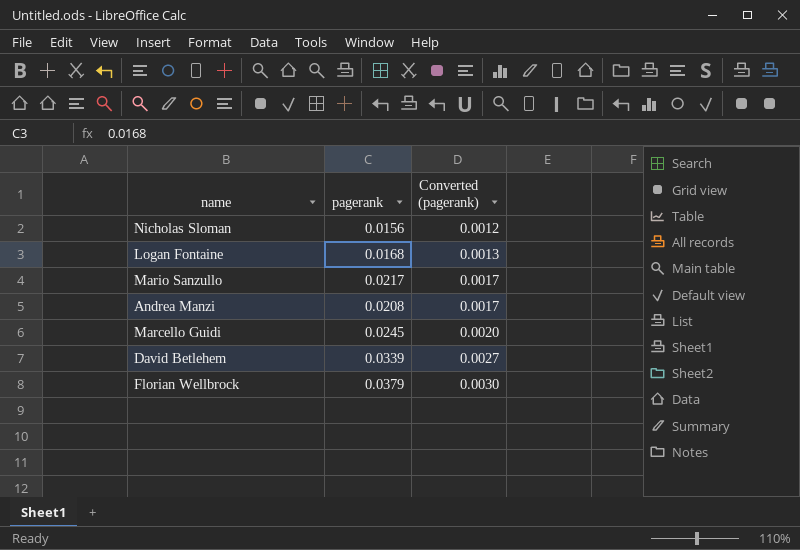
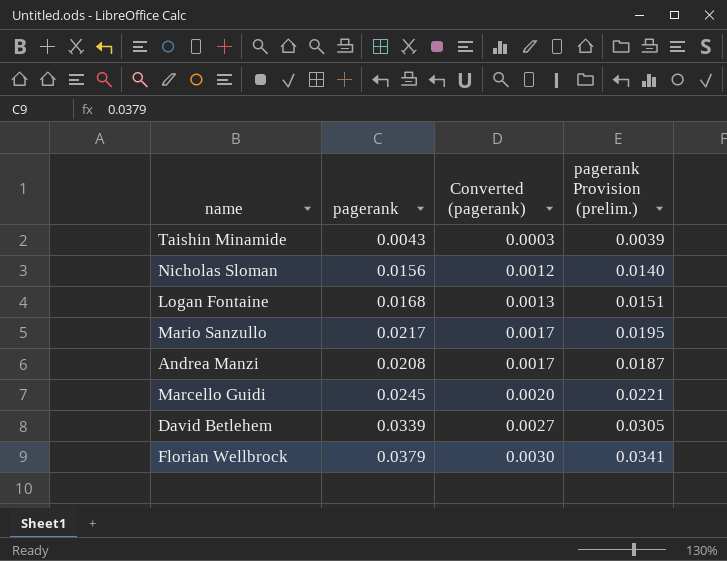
column pagerank Provision (prelim.) | formula: none -> [pagerank] * 0.9
row Taishin Minamide: none -> 0.0043 | 0.0003 | 0.0039

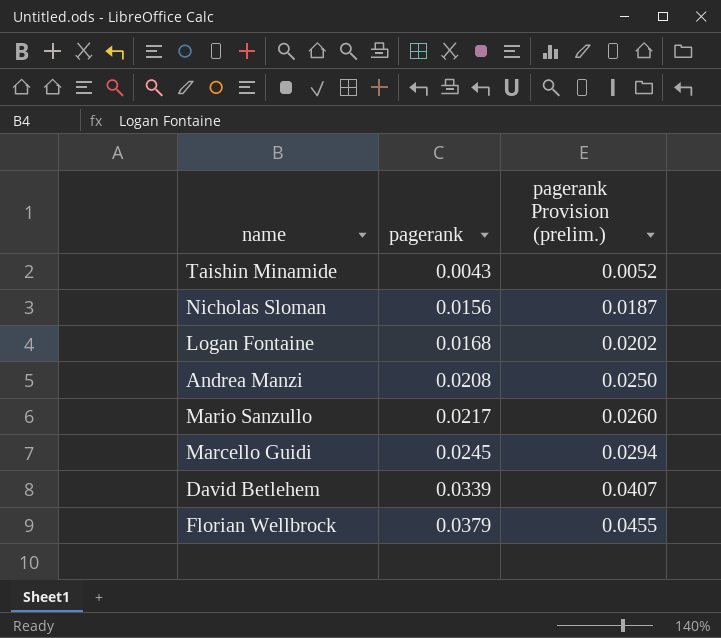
row order: Converted (pagerank) ascending -> pagerank ascending
column Converted (pagerank) | formula: [pagerank] * 0.08 -> none
column pagerank Provision (prelim.) | formula: [pagerank] * 0.9 -> [pagerank] * 1.2

